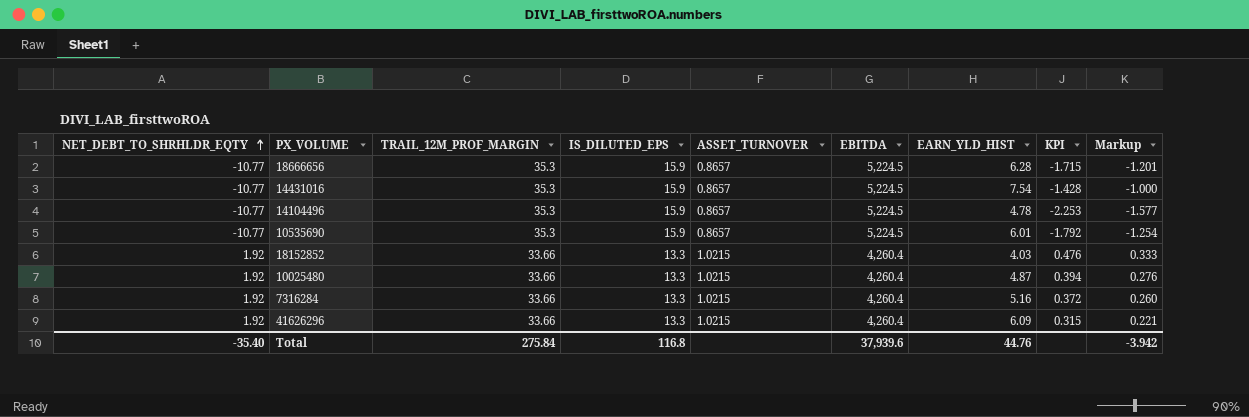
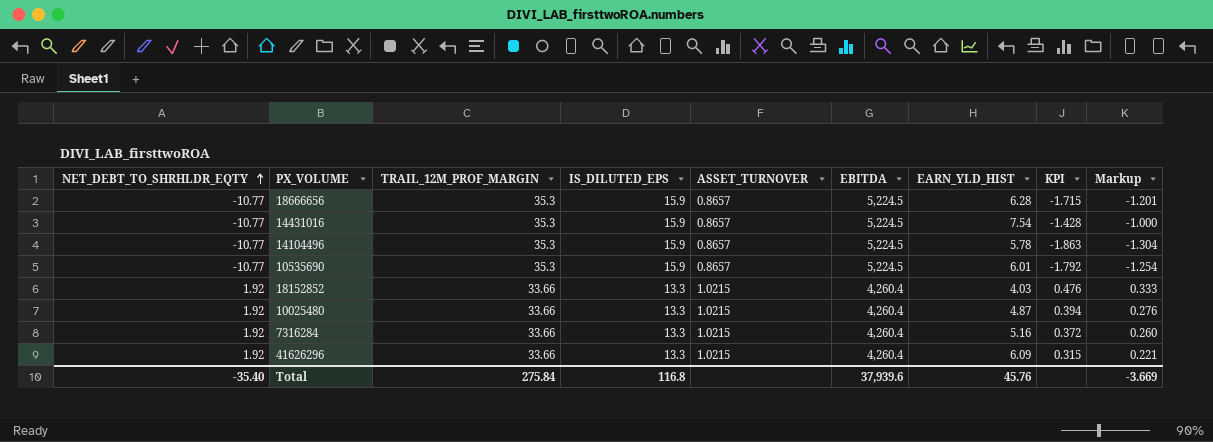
14104496 | EARN_YLD_HIST: 4.78 -> 5.78
14104496 | KPI: -2.253 -> -1.863
14104496 | Markup: -1.577 -> -1.304
Total | EARN_YLD_HIST: 44.76 -> 45.76
Total | Markup: -3.942 -> -3.669

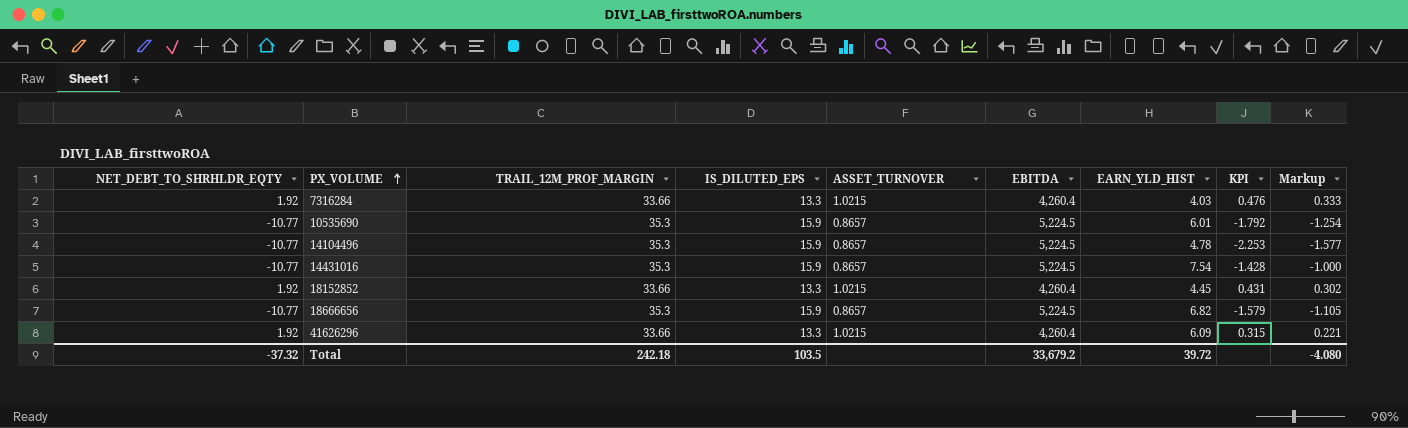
row order: NET_DEBT_TO_SHRHLDR_EQTY ascending -> PX_VOLUME ascending
row 10025480: 1.92 | 33.66 | 13.3 | 1.0215 | 4,260.4 | 4.87 | 0.394 | 0.276 -> none
7316284 | EARN_YLD_HIST: 5.16 -> 4.03
7316284 | KPI: 0.372 -> 0.476
7316284 | Markup: 0.260 -> 0.333
14104496 | EARN_YLD_HIST: 5.78 -> 4.78
14104496 | KPI: -1.863 -> -2.253
14104496 | Markup: -1.304 -> -1.577
18152852 | EARN_YLD_HIST: 4.03 -> 4.45
18152852 | KPI: 0.476 -> 0.431
18152852 | Markup: 0.333 -> 0.302
18666656 | EARN_YLD_HIST: 6.28 -> 6.82
18666656 | KPI: -1.715 -> -1.579
18666656 | Markup: -1.201 -> -1.105
Total | NET_DEBT_TO_SHRHLDR_EQTY: -35.40 -> -37.32
Total | TRAIL_12M_PROF_MARGIN: 275.84 -> 242.18
Total | IS_DILUTED_EPS: 116.8 -> 103.5
Total | EBITDA: 37,939.6 -> 33,679.2
Total | EARN_YLD_HIST: 45.76 -> 39.72
Total | Markup: -3.669 -> -4.080

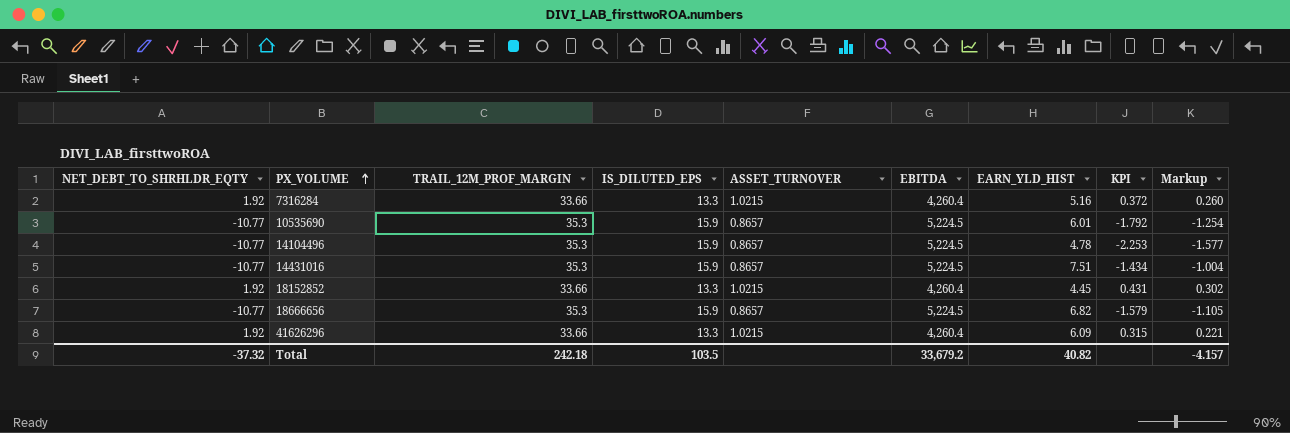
7316284 | EARN_YLD_HIST: 4.03 -> 5.16
7316284 | KPI: 0.476 -> 0.372
7316284 | Markup: 0.333 -> 0.260
14431016 | EARN_YLD_HIST: 7.54 -> 7.51
14431016 | KPI: -1.428 -> -1.434
14431016 | Markup: -1.000 -> -1.004
Total | EARN_YLD_HIST: 39.72 -> 40.82
Total | Markup: -4.080 -> -4.157

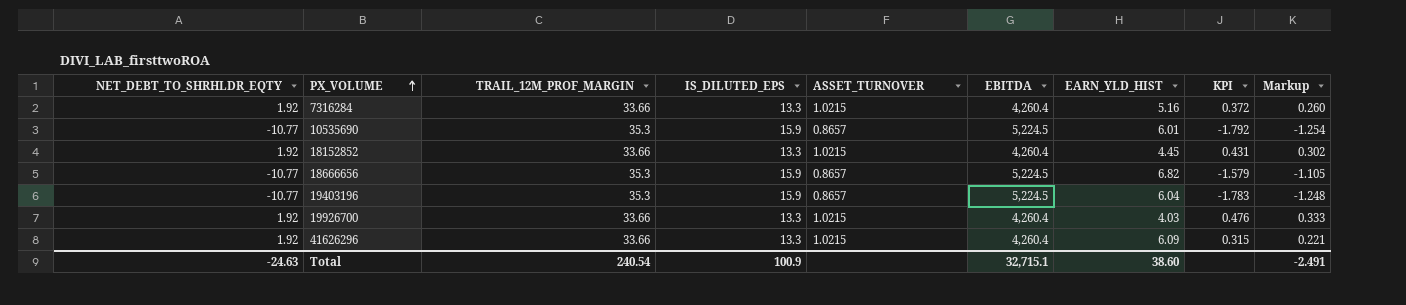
row 14104496: -10.77 | 35.3 | 15.9 | 0.8657 | 5,224.5 | 4.78 | -2.253 | -1.577 -> none
row 14431016: -10.77 | 35.3 | 15.9 | 0.8657 | 5,224.5 | 7.51 | -1.434 | -1.004 -> none
row 19403196: none -> -10.77 | 35.3 | 15.9 | 0.8657 | 5,224.5 | 6.04 | -1.783 | -1.248
row 19926700: none -> 1.92 | 33.66 | 13.3 | 1.0215 | 4,260.4 | 4.03 | 0.476 | 0.333
Total | NET_DEBT_TO_SHRHLDR_EQTY: -37.32 -> -24.63
Total | TRAIL_12M_PROF_MARGIN: 242.18 -> 240.54
Total | IS_DILUTED_EPS: 103.5 -> 100.9
Total | EBITDA: 33,679.2 -> 32,715.1
Total | EARN_YLD_HIST: 40.82 -> 38.60
Total | Markup: -4.157 -> -2.491

